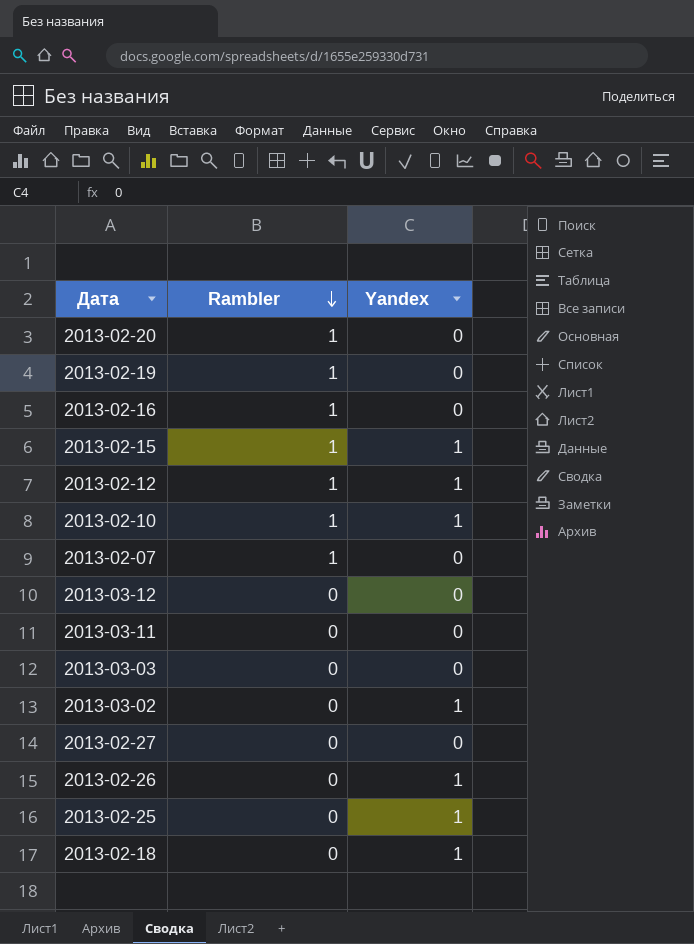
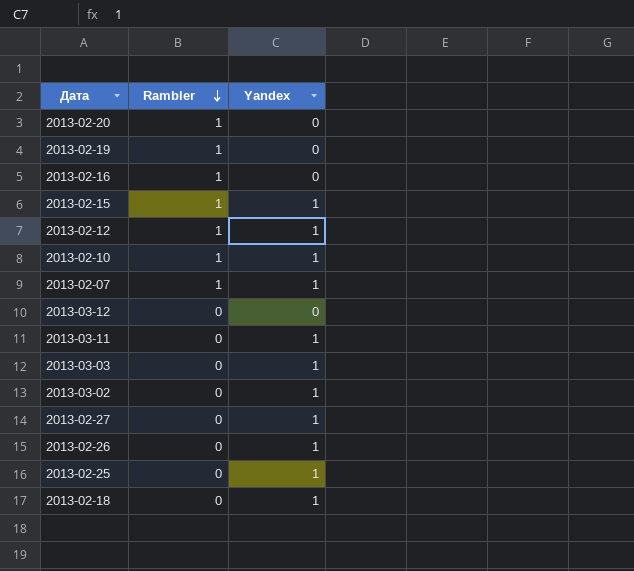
2013-02-07 | Yandex: 0 -> 1
2013-03-11 | Yandex: 0 -> 1
2013-03-03 | Yandex: 0 -> 1
2013-02-27 | Yandex: 0 -> 1

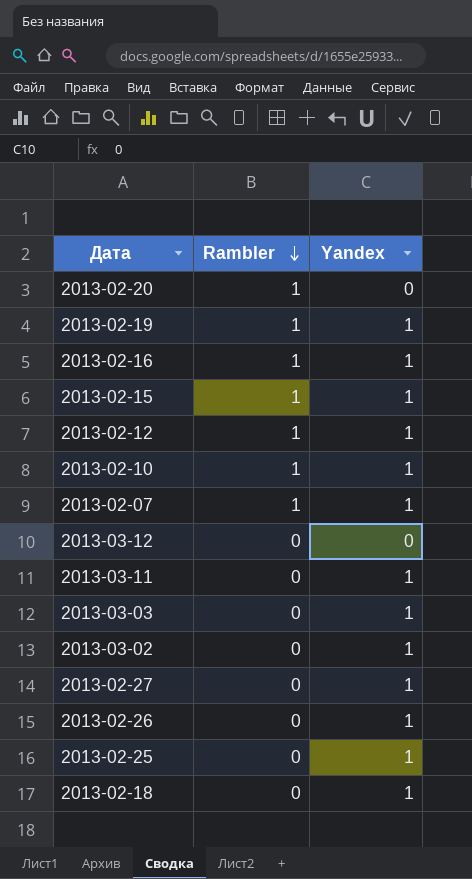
2013-02-19 | Yandex: 0 -> 1
2013-02-16 | Yandex: 0 -> 1

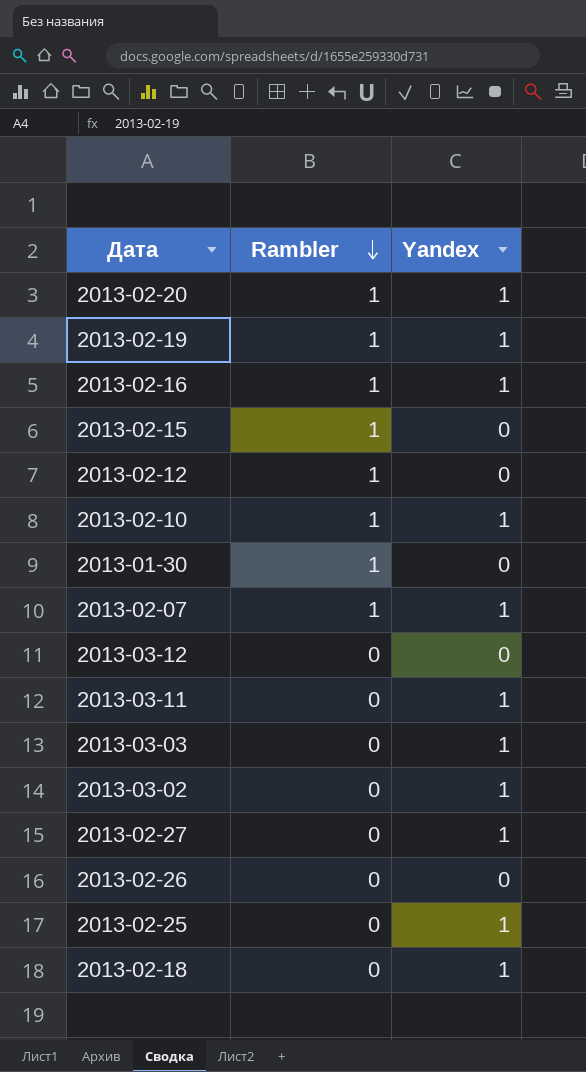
2013-02-20 | Yandex: 0 -> 1
2013-02-15 | Yandex: 1 -> 0
2013-02-12 | Yandex: 1 -> 0
row 2013-01-30: none -> 1 | 0
2013-02-26 | Yandex: 1 -> 0

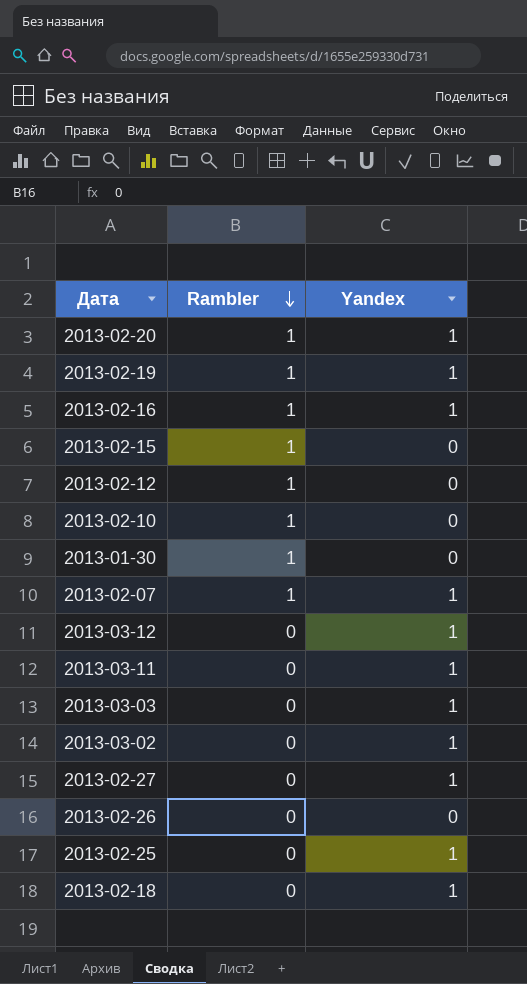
2013-02-10 | Yandex: 1 -> 0
2013-03-12 | Yandex: 0 -> 1

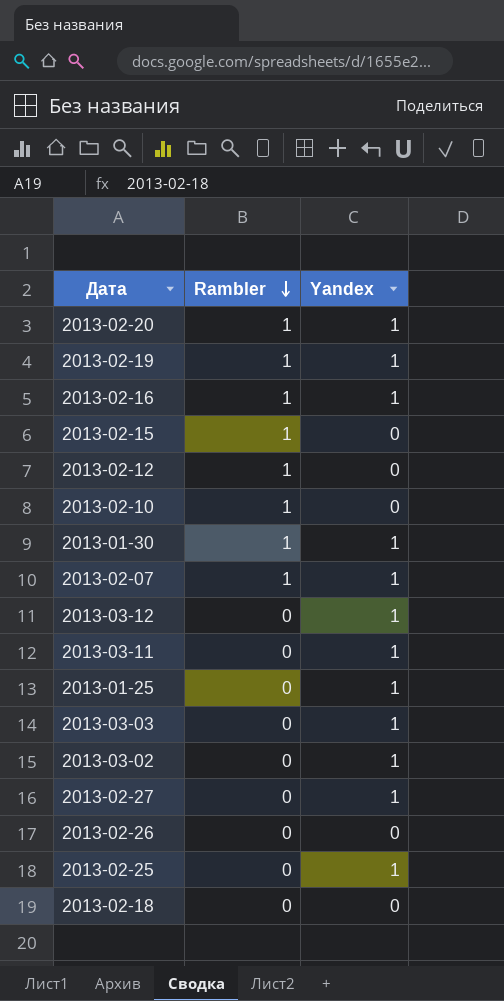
2013-01-30 | Yandex: 0 -> 1
row 2013-01-25: none -> 0 | 1
2013-02-18 | Yandex: 1 -> 0

